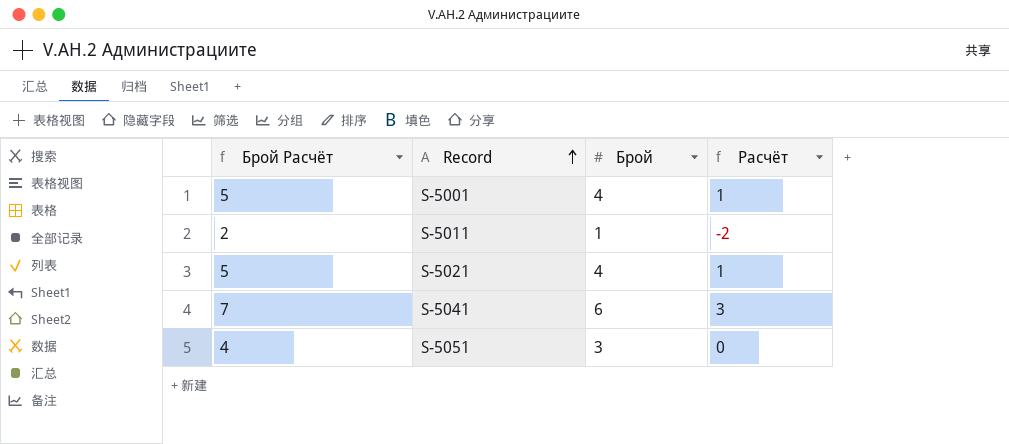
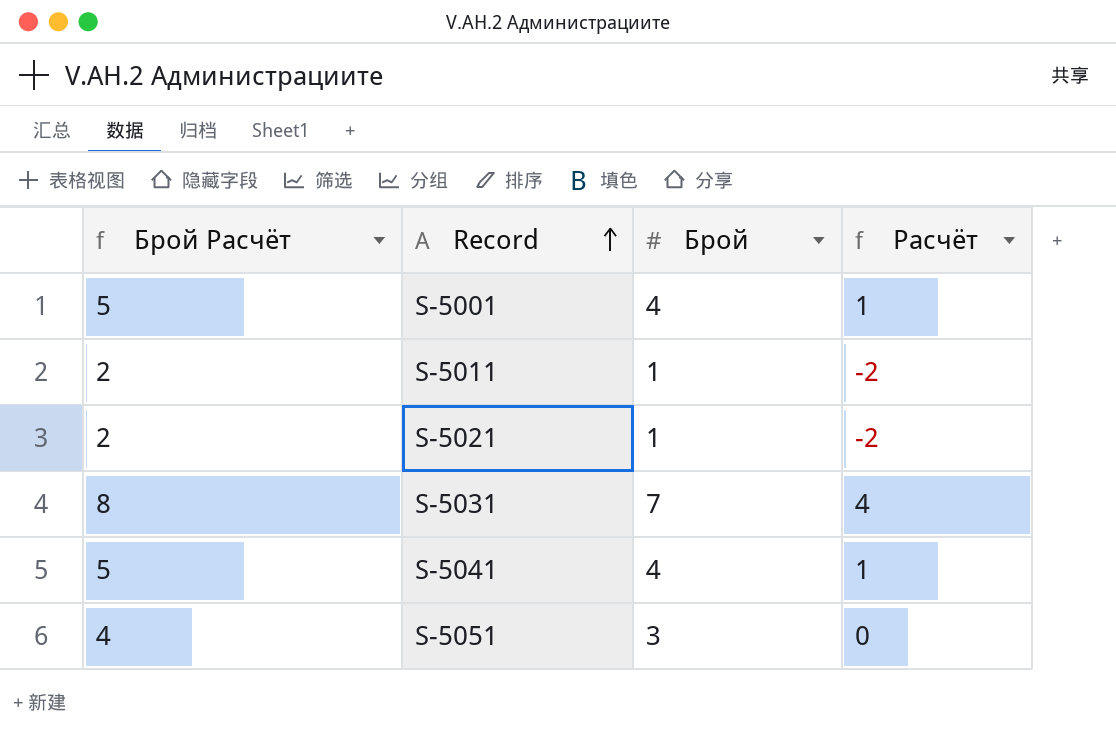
S-5021 | Брой Расчёт: 5 -> 2
S-5021 | Брой: 4 -> 1
S-5021 | Расчёт: 1 -> -2
row S-5031: none -> 8 | 7 | 4
S-5041 | Брой Расчёт: 7 -> 5
S-5041 | Брой: 6 -> 4
S-5041 | Расчёт: 3 -> 1

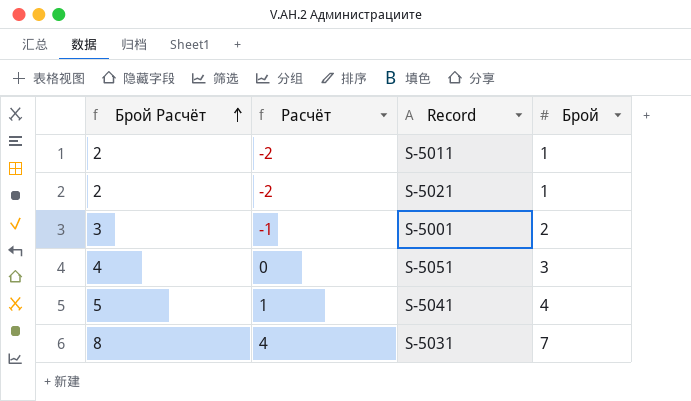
row order: Record ascending -> Брой Расчёт ascending
column Расчёт | position: 4 -> 2
S-5001 | Брой Расчёт: 5 -> 3
S-5001 | Расчёт: 1 -> -1
S-5001 | Брой: 4 -> 2

